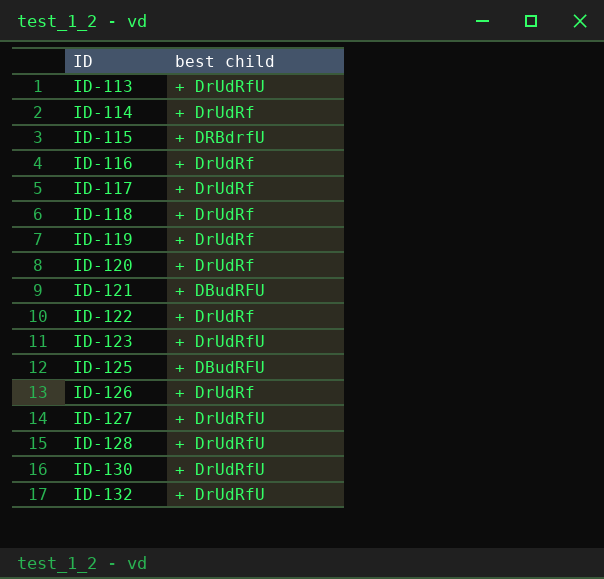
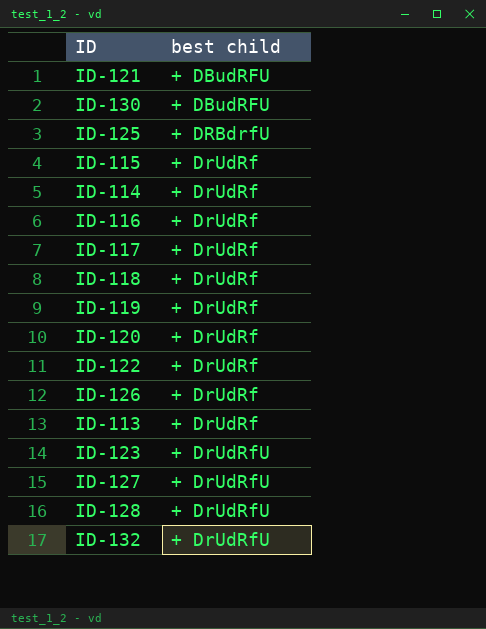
row order: ID ascending -> best child ascending
ID-130 | best child: + DrUdRfU -> + DBudRFU
ID-125 | best child: + DBudRFU -> + DRBdrfU
ID-115 | best child: + DRBdrfU -> + DrUdRf
ID-113 | best child: + DrUdRfU -> + DrUdRf

